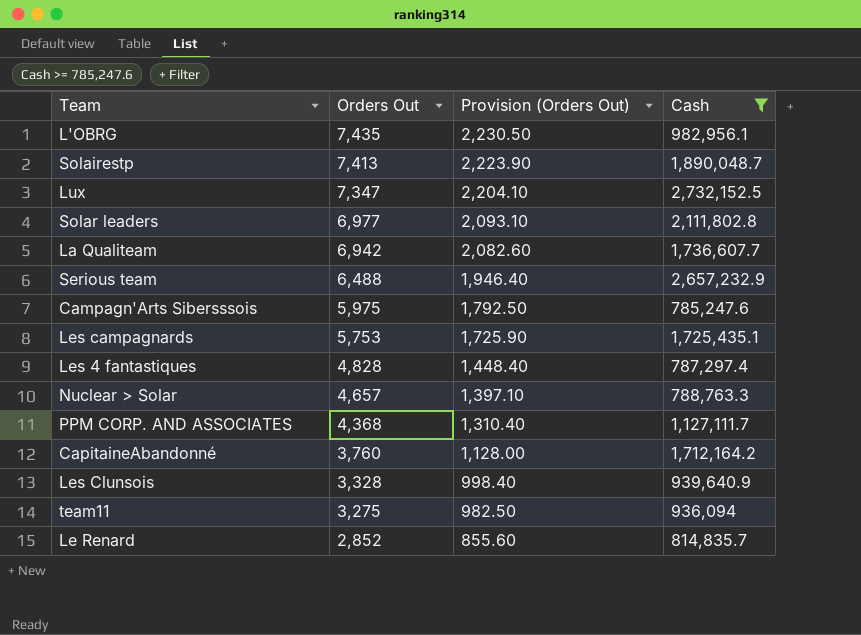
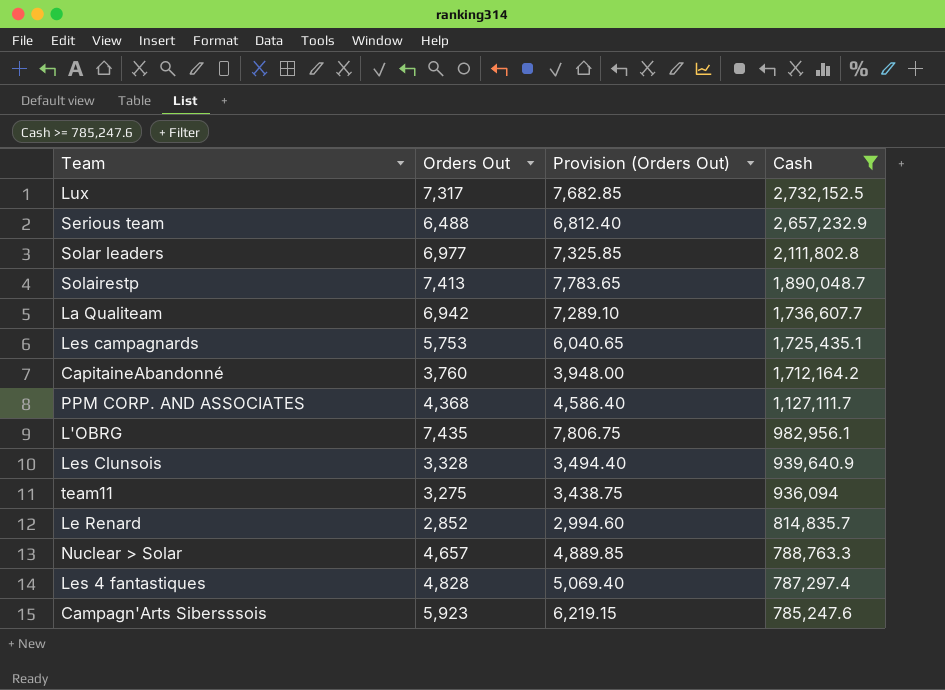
row order: Orders Out descending -> Cash descending
column Provision (Orders Out) | formula: [Orders Out] * 0.3 -> [Orders Out] * 1.05
Lux | Orders Out: 7,347 -> 7,317
Campagn'Arts Sibersssois | Orders Out: 5,975 -> 5,923

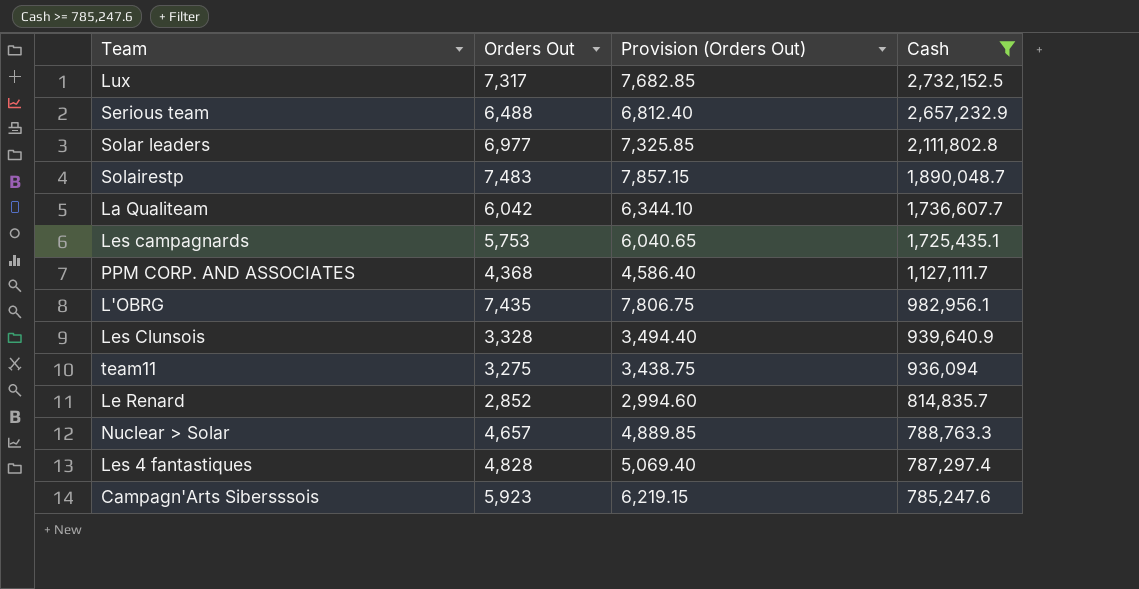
row CapitaineAbandonné: 3,760 | 3,948.00 | 1,712,164.2 -> none
Solairestp | Orders Out: 7,413 -> 7,483
Solairestp | Provision (Orders Out): 7,783.65 -> 7,857.15
La Qualiteam | Orders Out: 6,942 -> 6,042
La Qualiteam | Provision (Orders Out): 7,289.10 -> 6,344.10

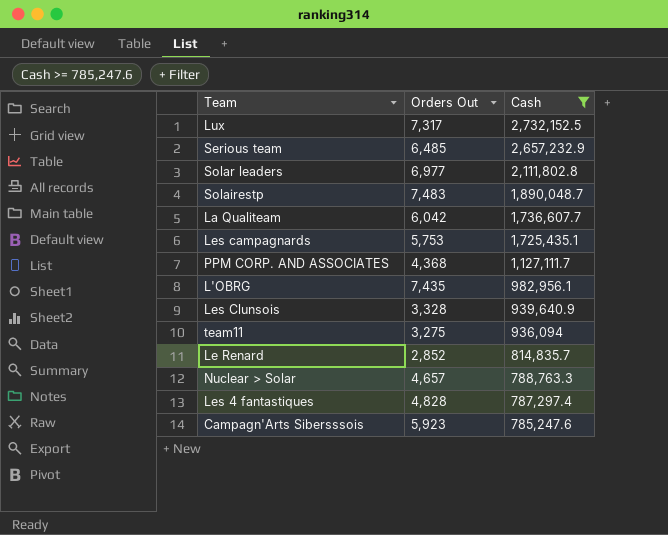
column Provision (Orders Out) | formula: [Orders Out] * 1.05 -> none
Serious team | Orders Out: 6,488 -> 6,485

